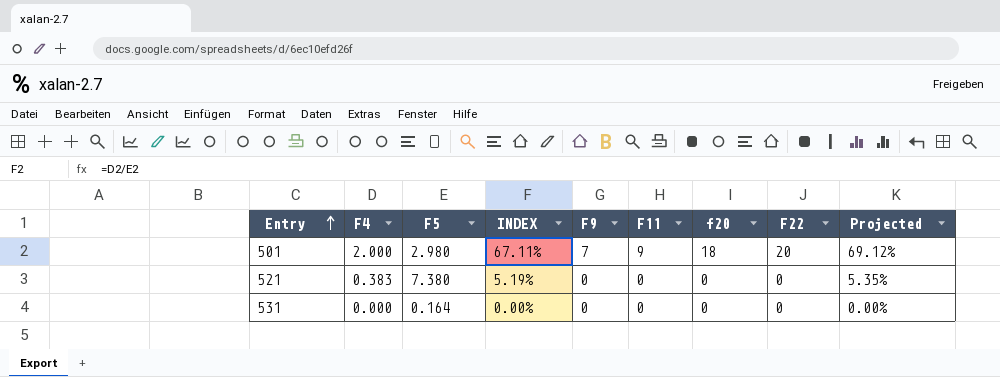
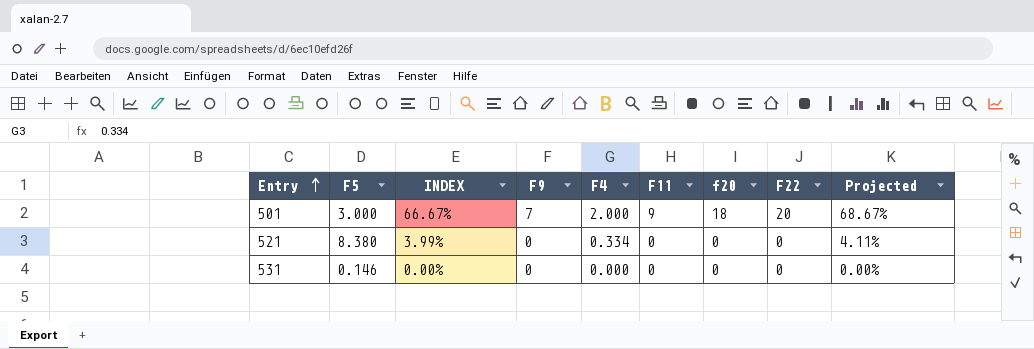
column F4 | position: 2 -> 5
501 | F5: 2.980 -> 3.000
501 | INDEX: 67.11% -> 66.67%
501 | Projected: 69.12% -> 68.67%
521 | F5: 7.380 -> 8.380
521 | INDEX: 5.19% -> 3.99%
521 | F4: 0.383 -> 0.334
521 | Projected: 5.35% -> 4.11%
531 | F5: 0.164 -> 0.146

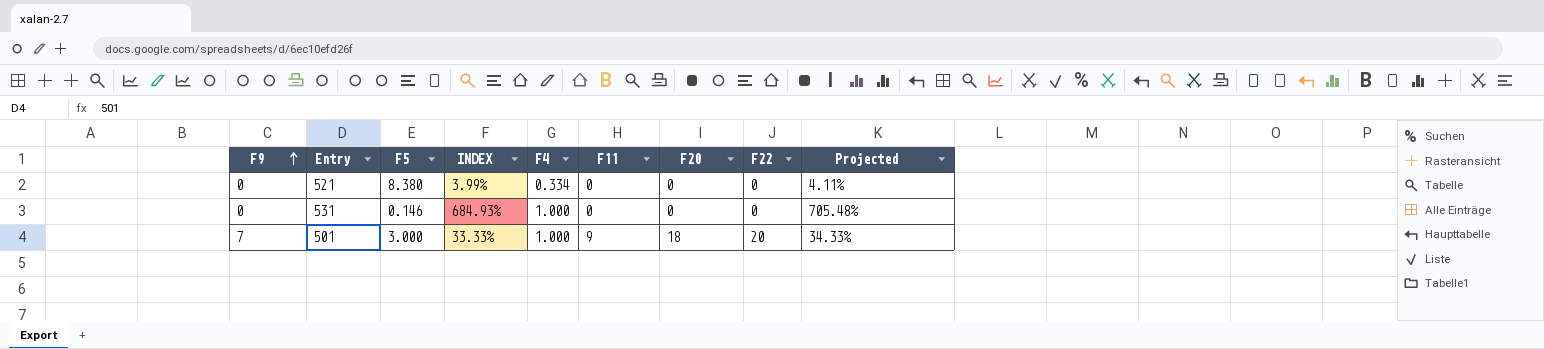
row order: Entry ascending -> F9 ascending
column F9 | position: 4 -> 1
column name: f20 -> F20
531 | INDEX: 0.00% -> 684.93%
531 | F4: 0.000 -> 1.000
531 | Projected: 0.00% -> 705.48%
501 | INDEX: 66.67% -> 33.33%
501 | F4: 2.000 -> 1.000
501 | Projected: 68.67% -> 34.33%

